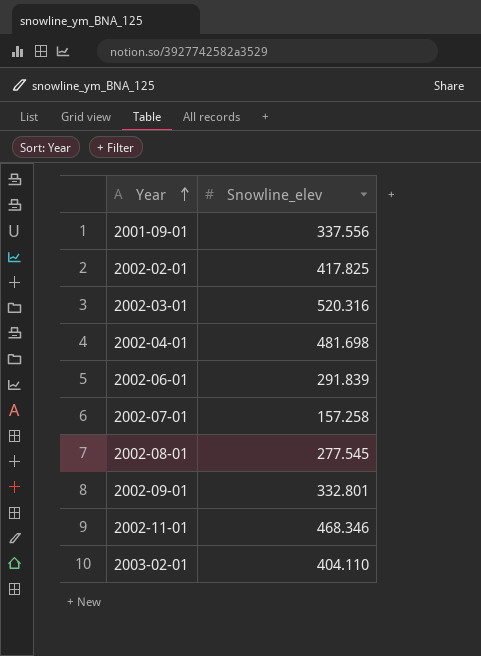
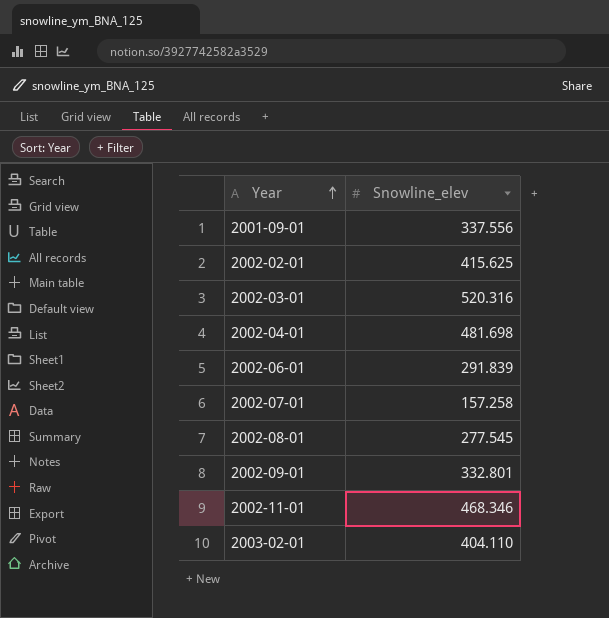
2002-02-01 | Snowline_elev: 417.825 -> 415.625

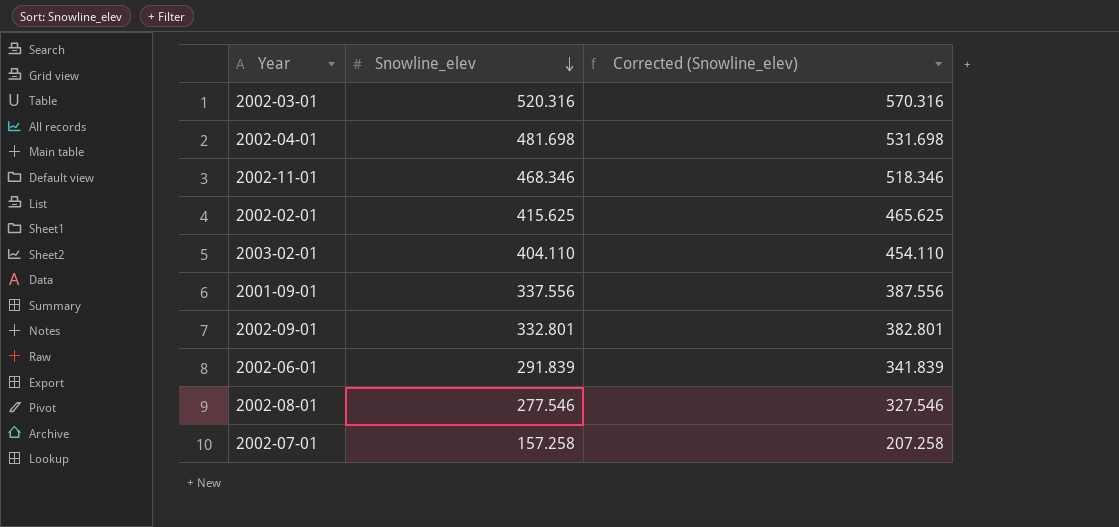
row order: Year ascending -> Snowline_elev descending
column Corrected (Snowline_elev) | formula: none -> [Snowline_elev] + 50
2002-08-01 | Snowline_elev: 277.545 -> 277.546

